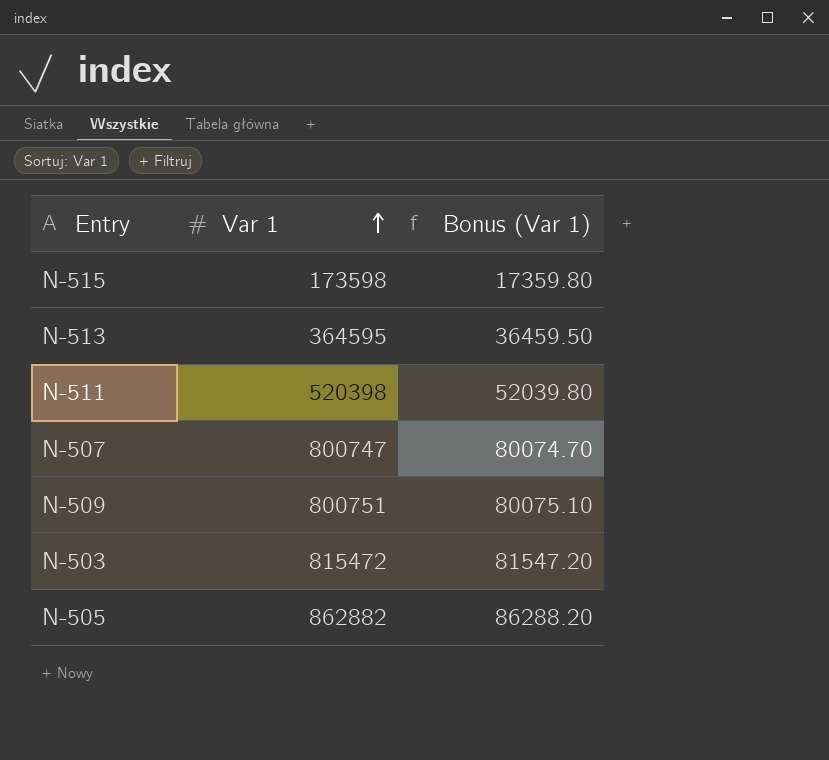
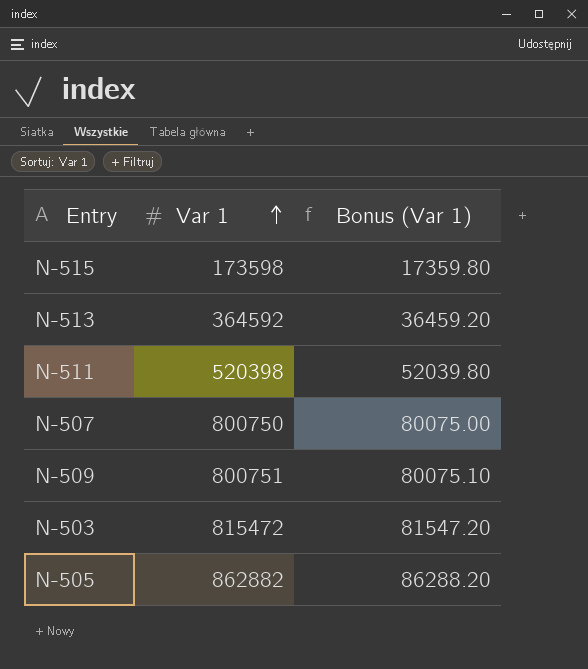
N-513 | Var 1: 364595 -> 364592
N-513 | Bonus (Var 1): 36459.50 -> 36459.20
N-507 | Var 1: 800747 -> 800750
N-507 | Bonus (Var 1): 80074.70 -> 80075.00

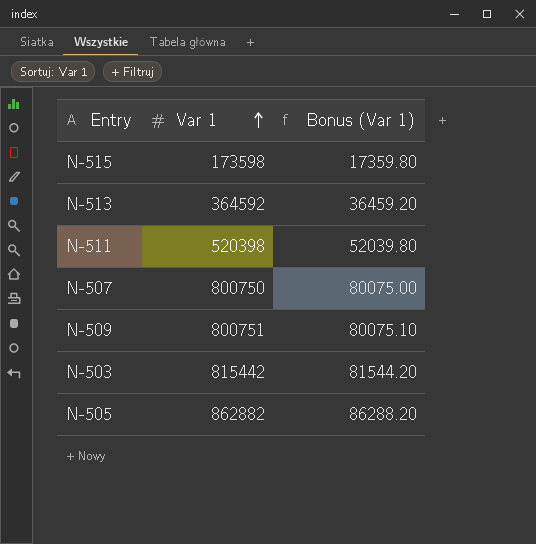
N-503 | Var 1: 815472 -> 815442
N-503 | Bonus (Var 1): 81547.20 -> 81544.20

